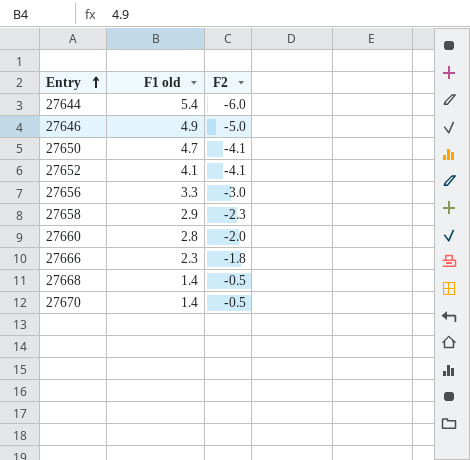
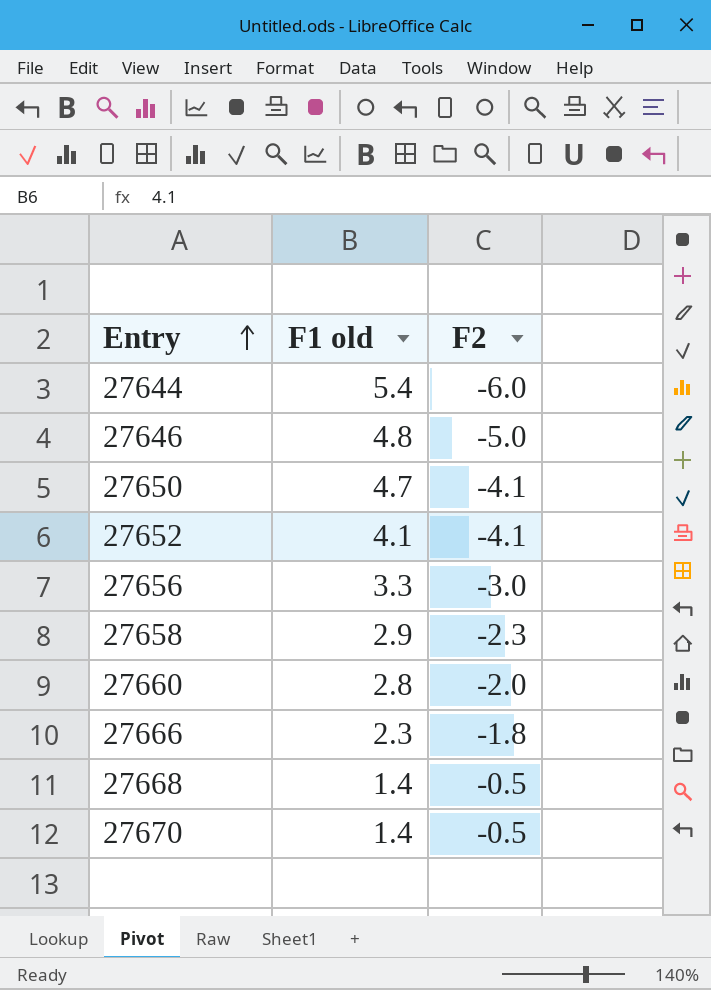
27646 | F1 old: 4.9 -> 4.8

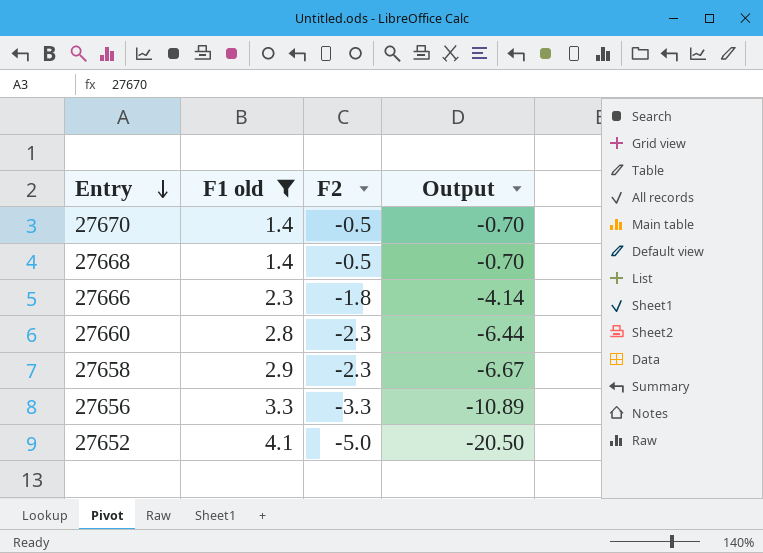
filter: none -> F1 old <= 4.1
row order: Entry ascending -> Entry descending
column Output | formula: none -> [F1 old] * [F2]
27660 | F2: -2.0 -> -2.3
27656 | F2: -3.0 -> -3.3
27652 | F2: -4.1 -> -5.0

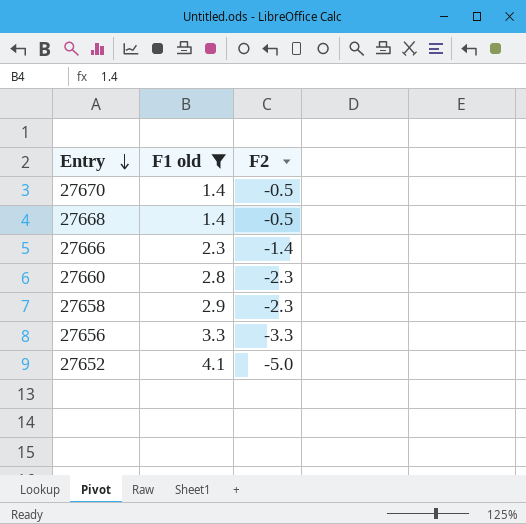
column Output | formula: [F1 old] * [F2] -> none
27666 | F2: -1.8 -> -1.4

